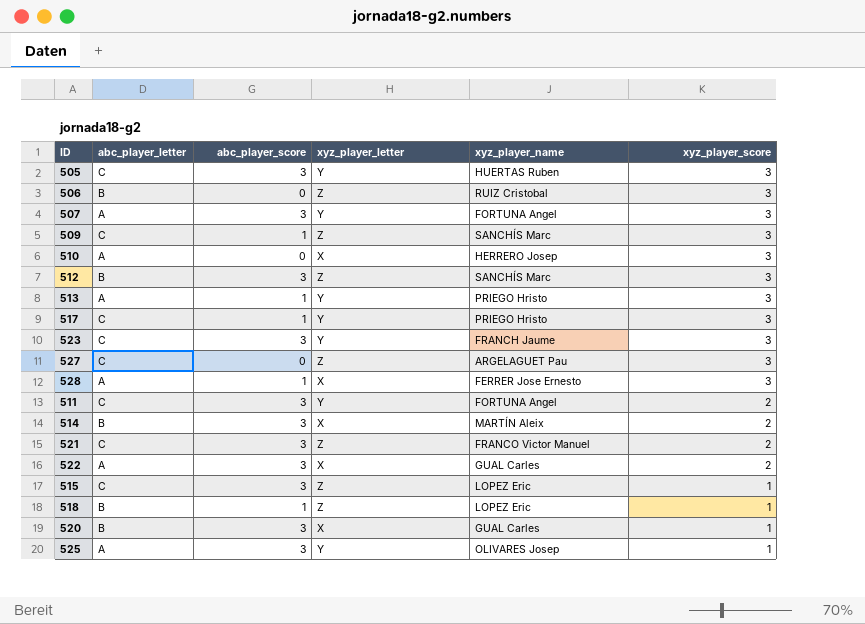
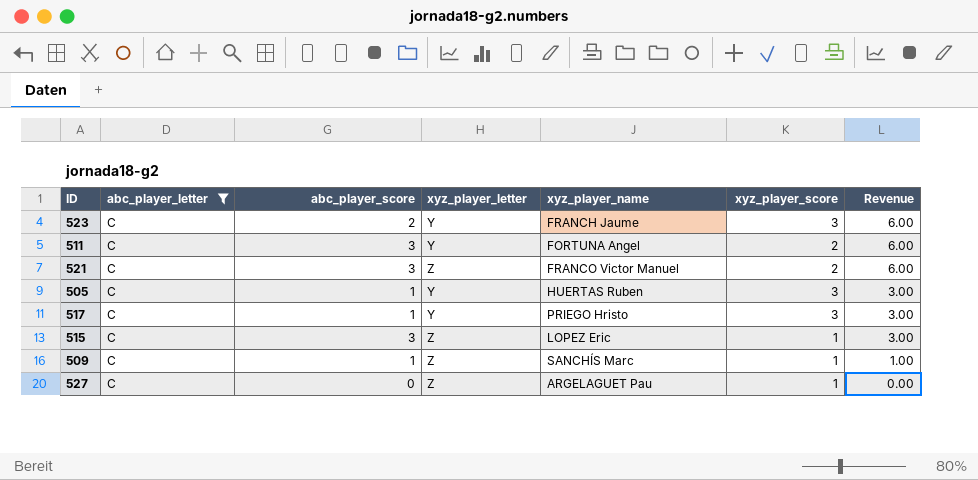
filter: none -> abc_player_letter = C
row order: xyz_player_score descending -> Revenue descending
column Revenue | formula: none -> [abc_player_score] * [xyz_player_score]
523 | abc_player_score: 3 -> 2
505 | abc_player_score: 3 -> 1
509 | xyz_player_score: 3 -> 1
527 | xyz_player_score: 3 -> 1

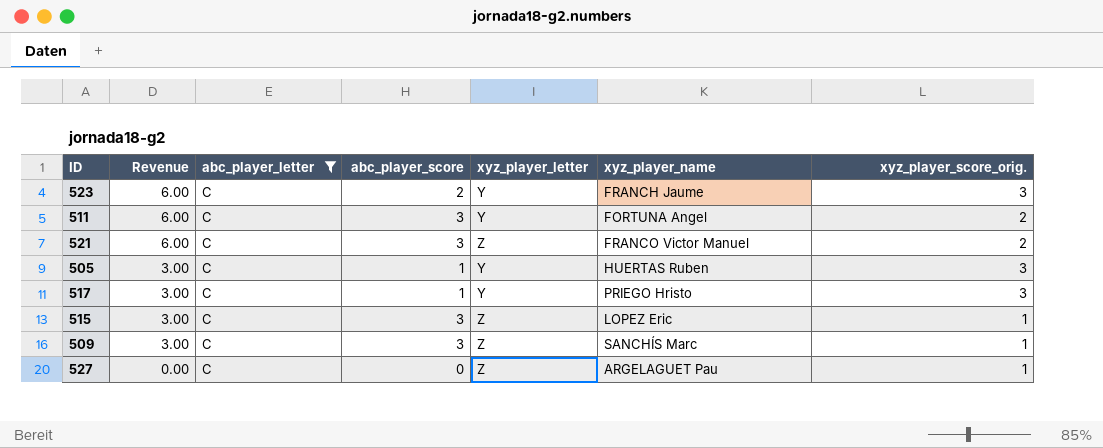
column Revenue | position: 7 -> 2
column name: xyz_player_score -> xyz_player_score_orig.
509 | Revenue: 1.00 -> 3.00
509 | abc_player_score: 1 -> 3

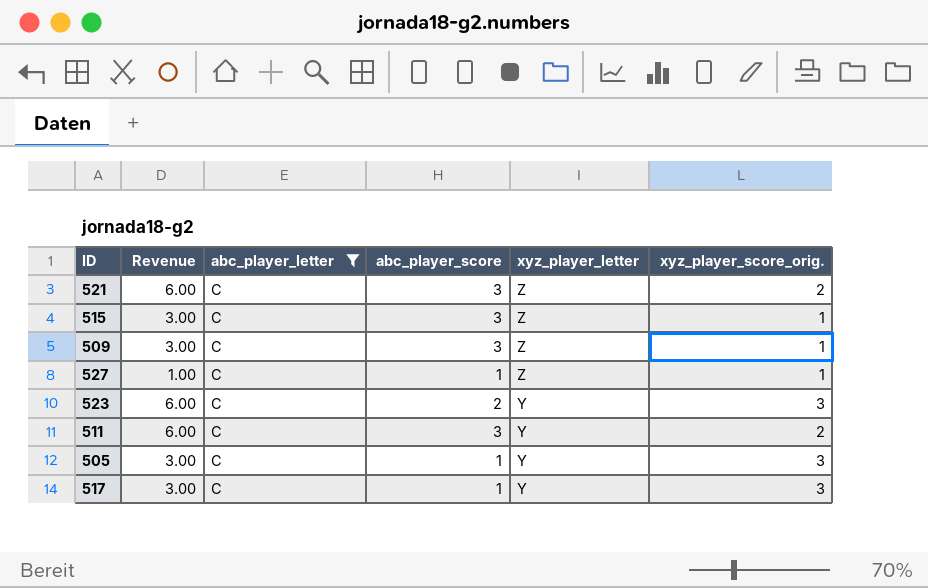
row order: Revenue descending -> xyz_player_letter descending
column xyz_player_name | position: 6 -> none
527 | Revenue: 0.00 -> 1.00
527 | abc_player_score: 0 -> 1

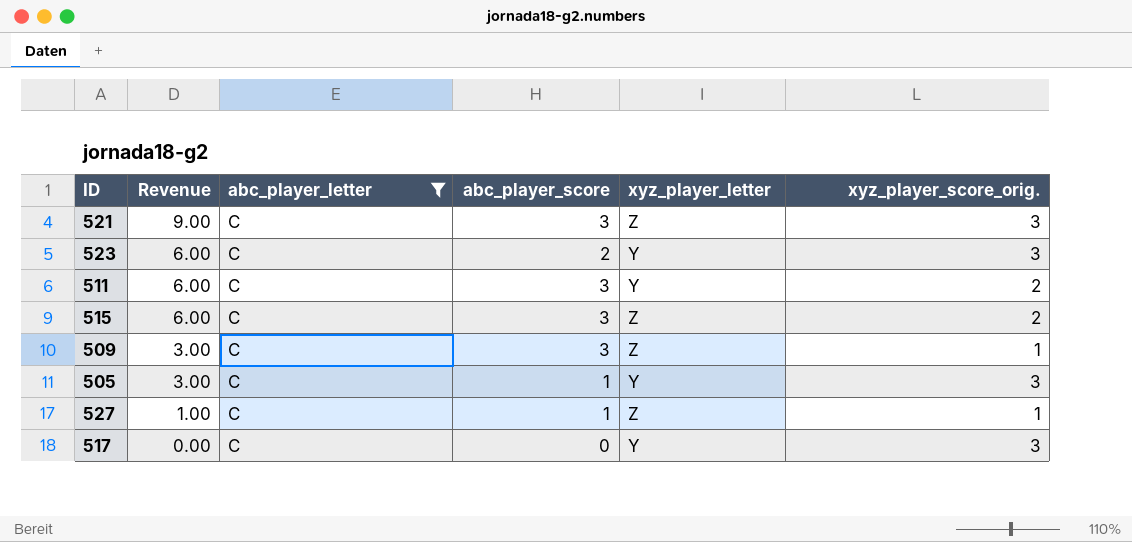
row order: xyz_player_letter descending -> Revenue descending
521 | Revenue: 6.00 -> 9.00
521 | xyz_player_score_orig.: 2 -> 3
515 | Revenue: 3.00 -> 6.00
515 | xyz_player_score_orig.: 1 -> 2
517 | Revenue: 3.00 -> 0.00
517 | abc_player_score: 1 -> 0

